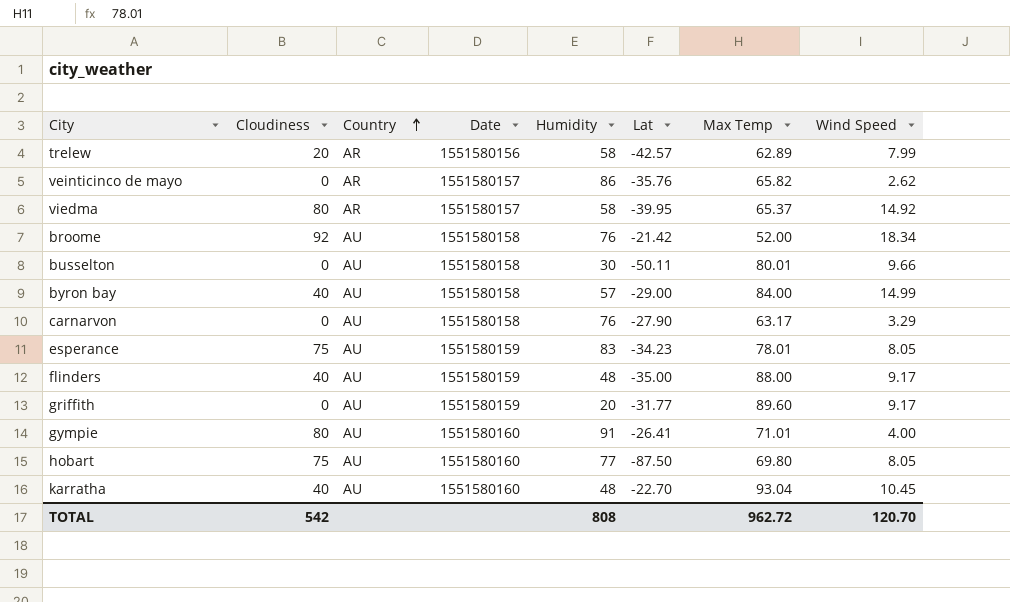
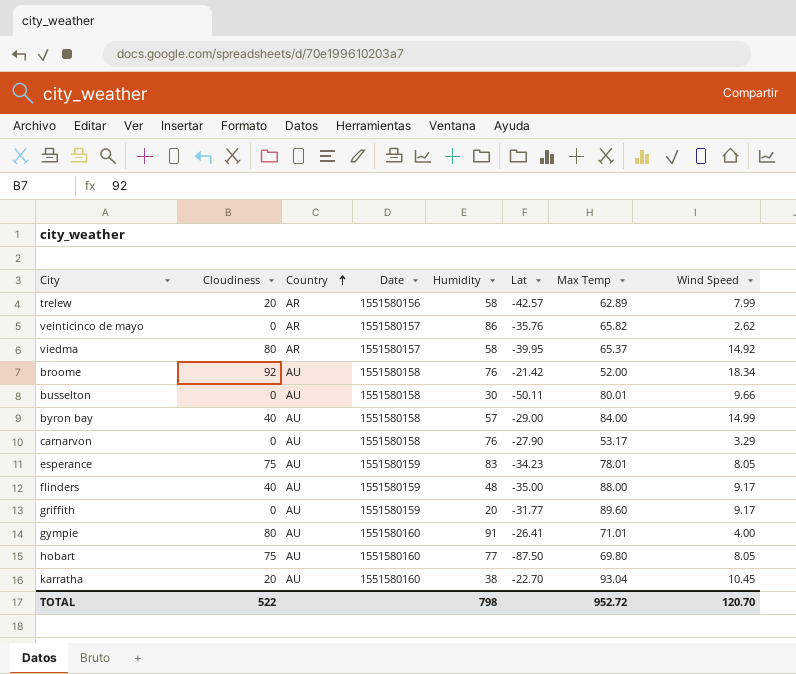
carnarvon | Max Temp: 63.17 -> 53.17
karratha | Cloudiness: 40 -> 20
karratha | Humidity: 48 -> 38
TOTAL | Cloudiness: 542 -> 522
TOTAL | Humidity: 808 -> 798
TOTAL | Max Temp: 962.72 -> 952.72

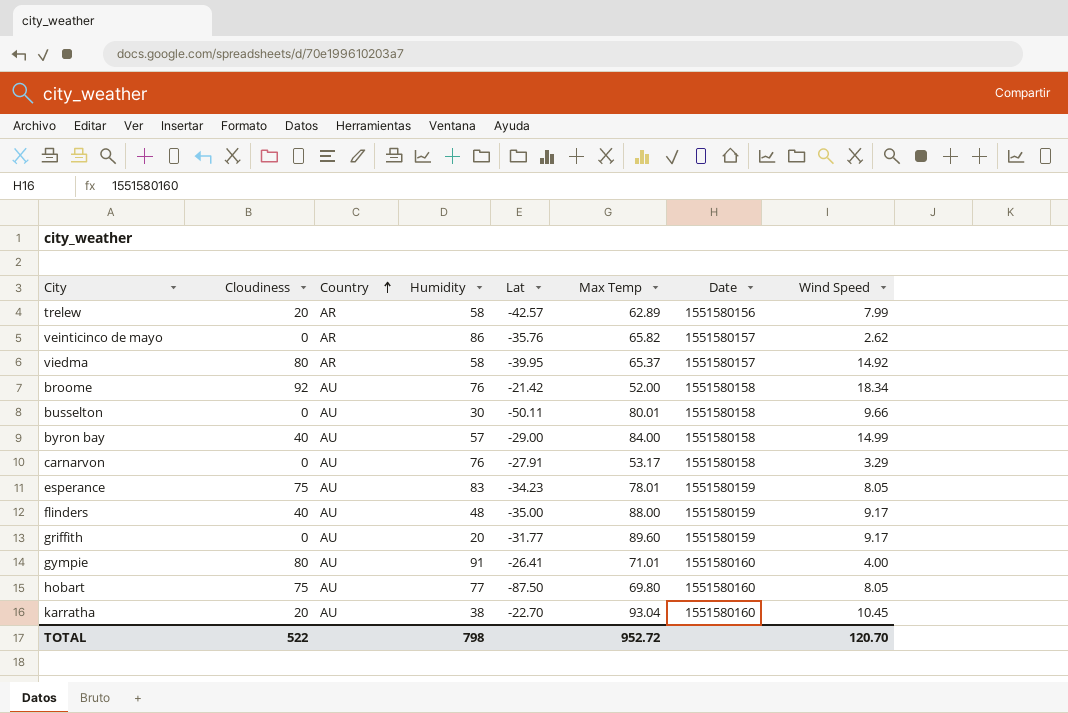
column Date | position: 4 -> 7
carnarvon | Lat: -27.90 -> -27.91

